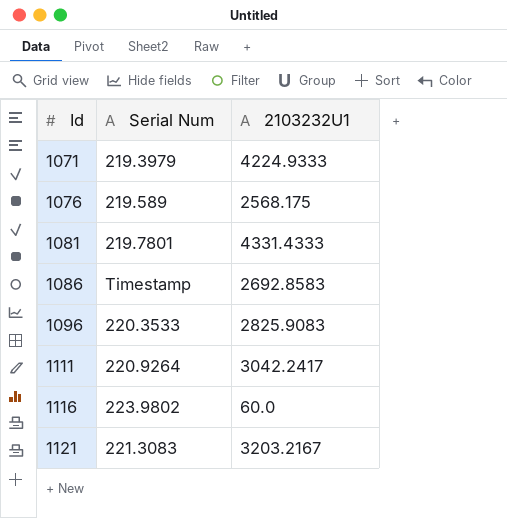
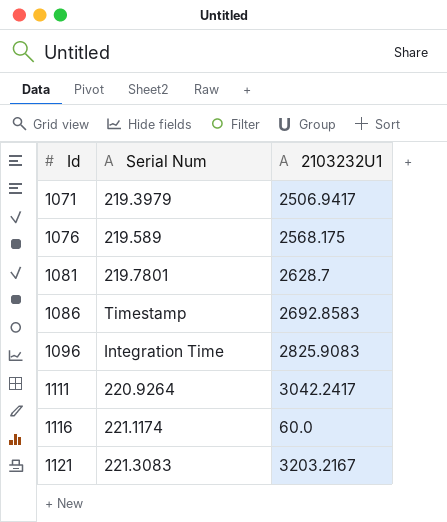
1071 | 2103232U1: 4224.9333 -> 2506.9417
1081 | 2103232U1: 4331.4333 -> 2628.7
1096 | Serial Num: 220.3533 -> Integration Time
1116 | Serial Num: 223.9802 -> 221.1174

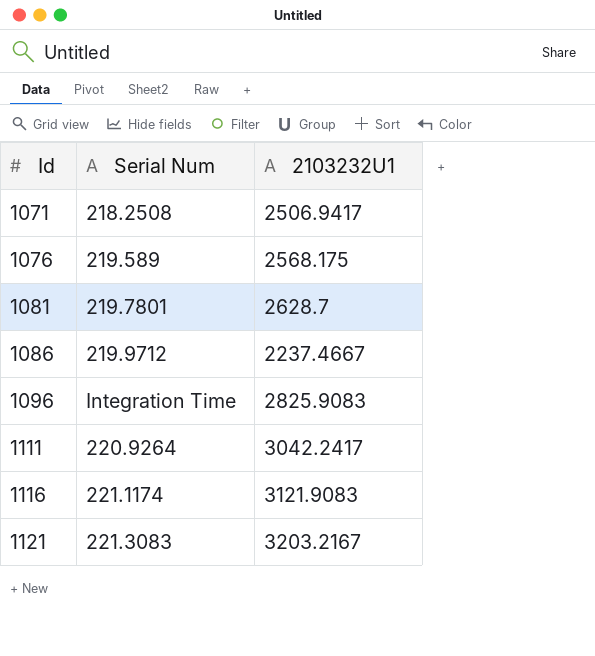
1071 | Serial Num: 219.3979 -> 218.2508
1086 | Serial Num: Timestamp -> 219.9712
1086 | 2103232U1: 2692.8583 -> 2237.4667
1116 | 2103232U1: 60.0 -> 3121.9083

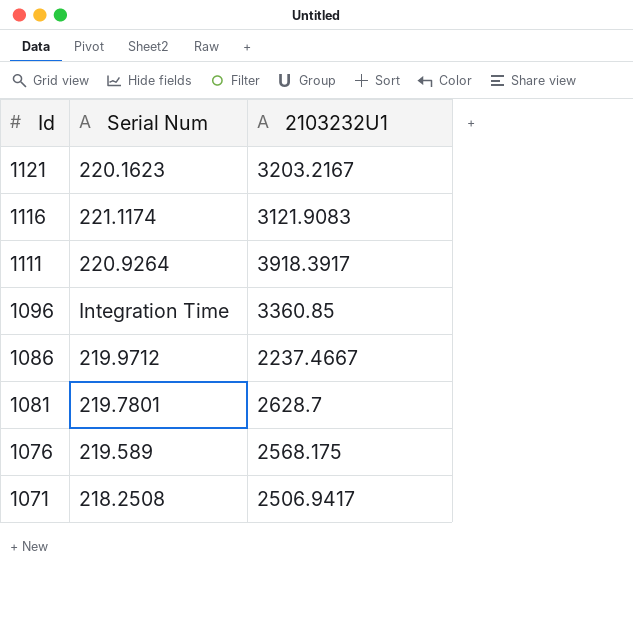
row order: Id ascending -> Id descending
1121 | Serial Num: 221.3083 -> 220.1623
1111 | 2103232U1: 3042.2417 -> 3918.3917
1096 | 2103232U1: 2825.9083 -> 3360.85

